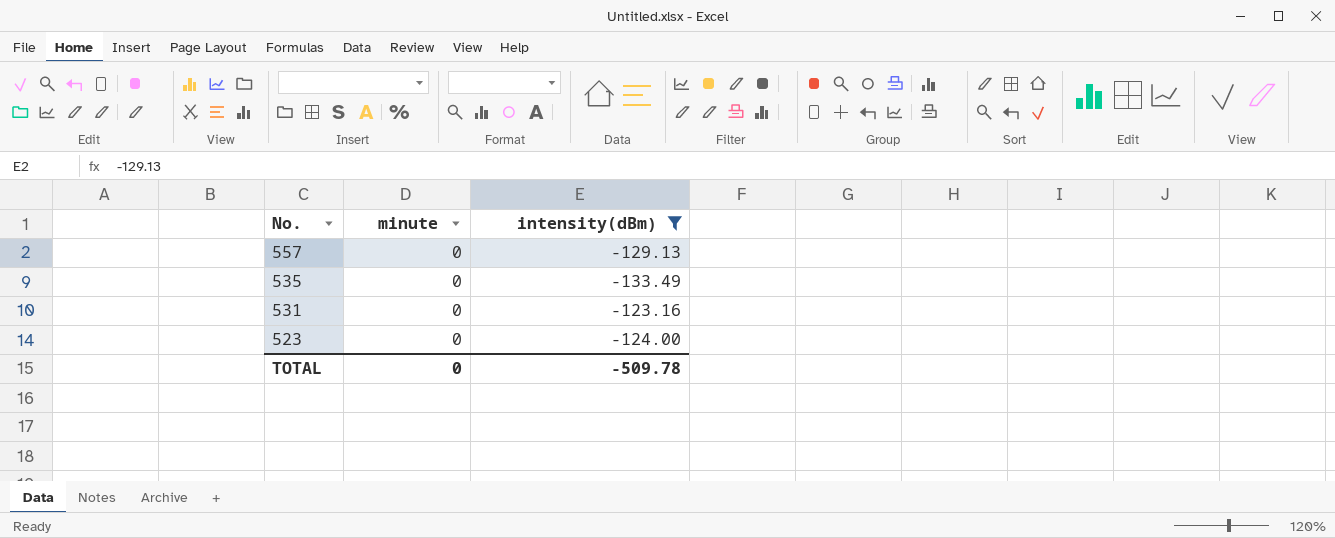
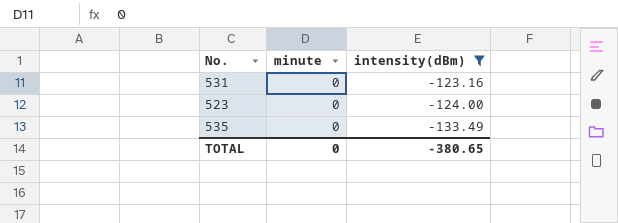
row order: No. descending -> intensity(dBm) descending
row 557: 0 | -129.13 -> none
TOTAL | intensity(dBm): -509.78 -> -380.65

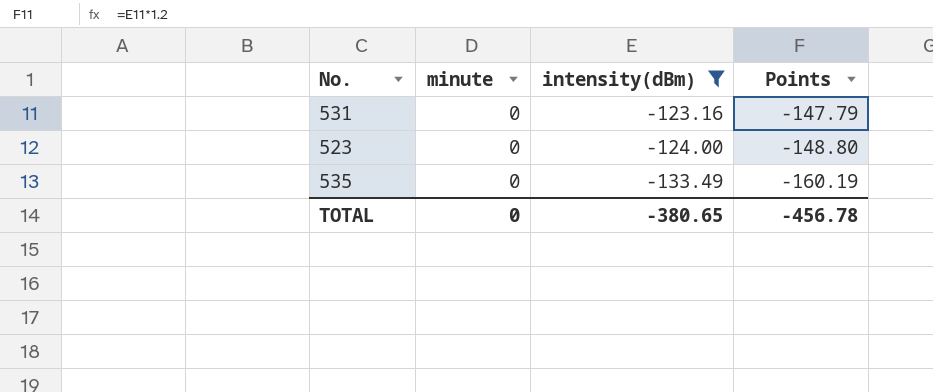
column Points | formula: none -> [intensity(dBm)] * 1.2

